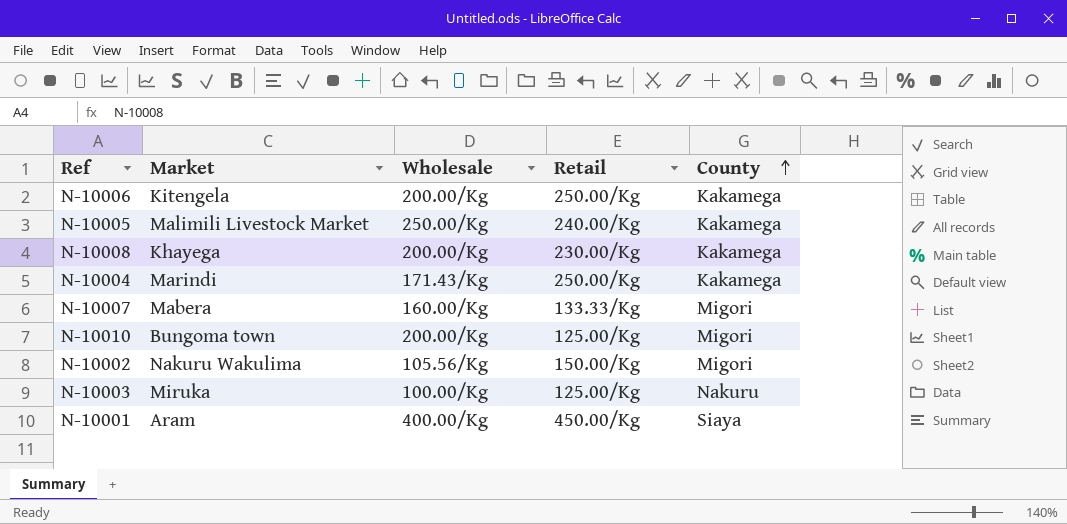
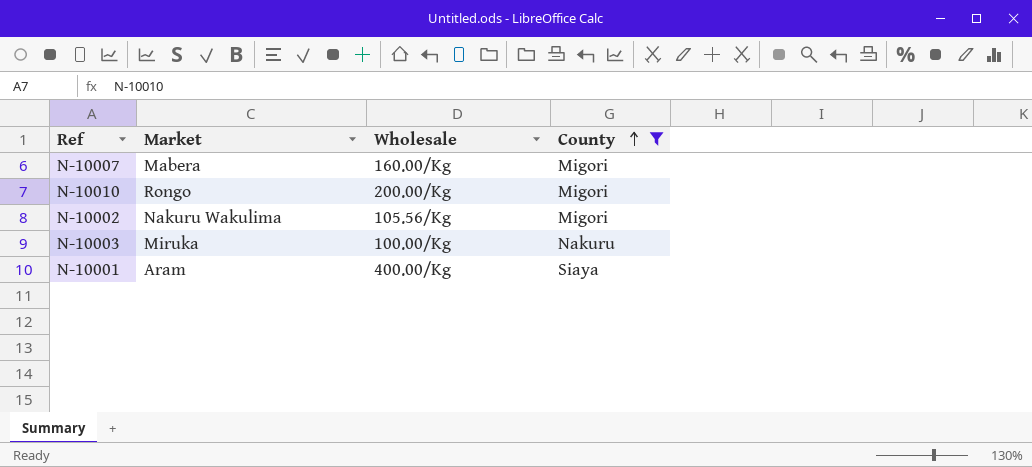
filter: none -> County != Kakamega
column Retail | position: 4 -> none
N-10010 | Market: Bungoma town -> Rongo

